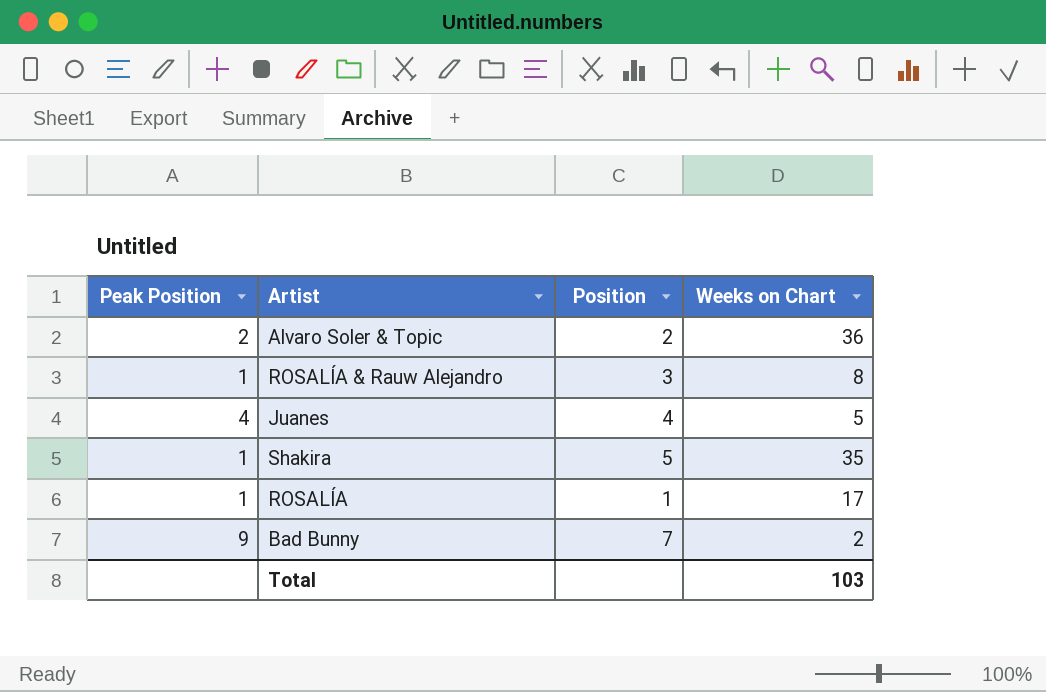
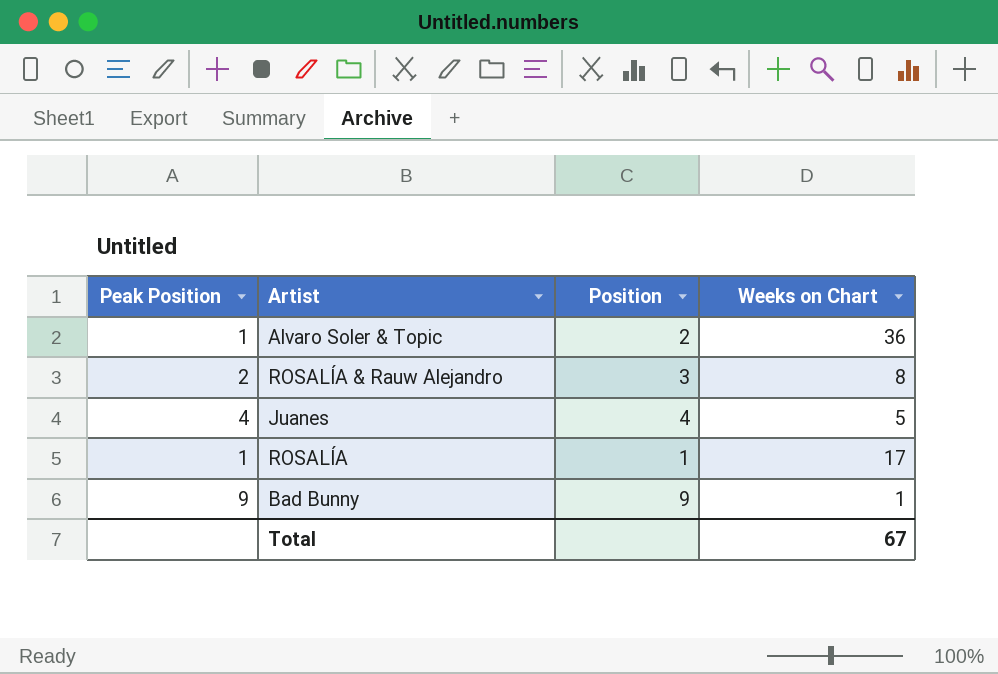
row Shakira: 1 | 5 | 35 -> none
Alvaro Soler & Topic | Peak Position: 2 -> 1
ROSALÍA & Rauw Alejandro | Peak Position: 1 -> 2
Bad Bunny | Position: 7 -> 9
Bad Bunny | Weeks on Chart: 2 -> 1
Total | Weeks on Chart: 103 -> 67

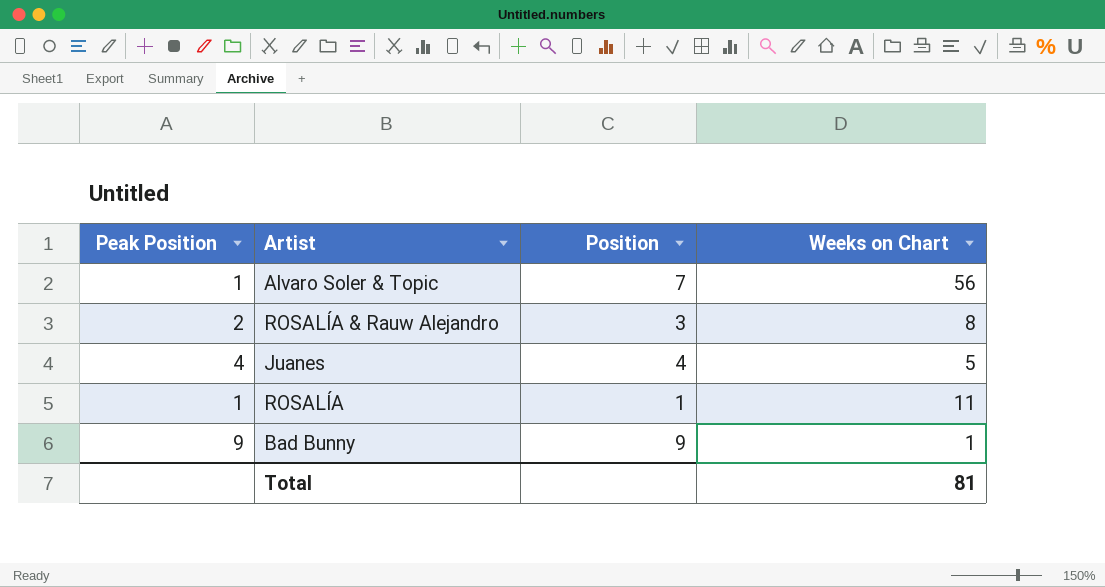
Alvaro Soler & Topic | Position: 2 -> 7
Alvaro Soler & Topic | Weeks on Chart: 36 -> 56
ROSALÍA | Weeks on Chart: 17 -> 11
Total | Weeks on Chart: 67 -> 81

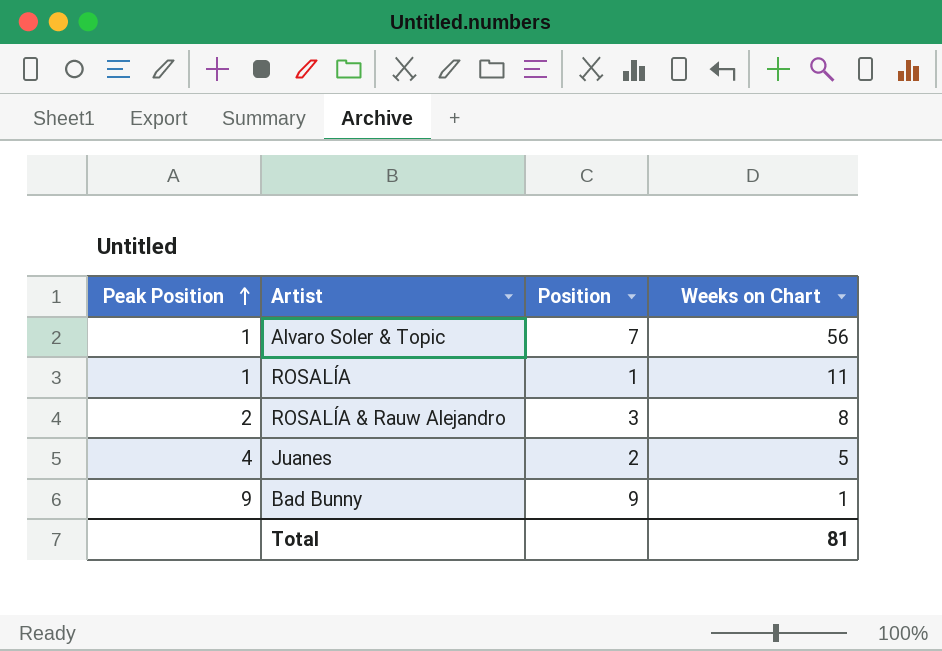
row order: none -> Peak Position ascending
Juanes | Position: 4 -> 2

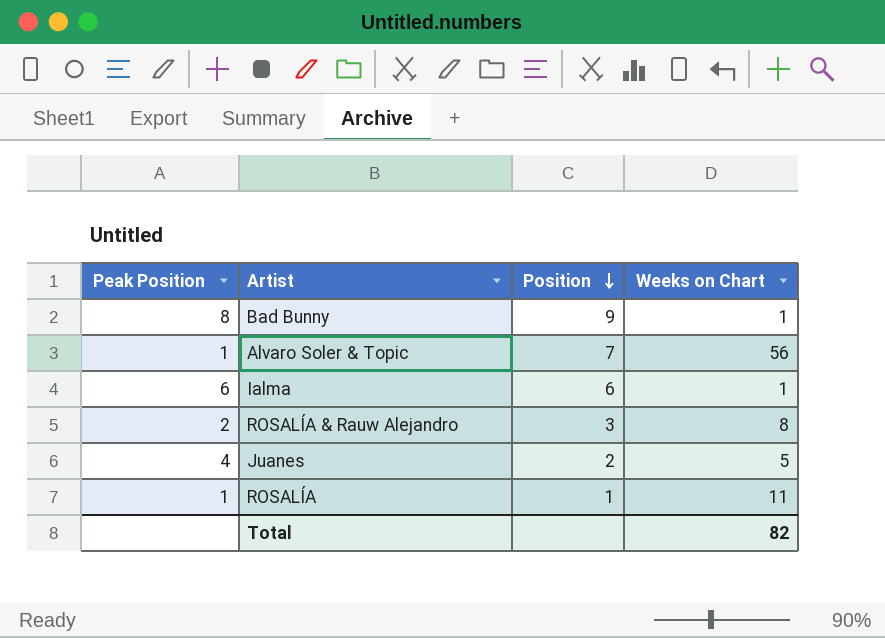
row order: Peak Position ascending -> Position descending
Bad Bunny | Peak Position: 9 -> 8
row Ialma: none -> 6 | 6 | 1
Total | Weeks on Chart: 81 -> 82

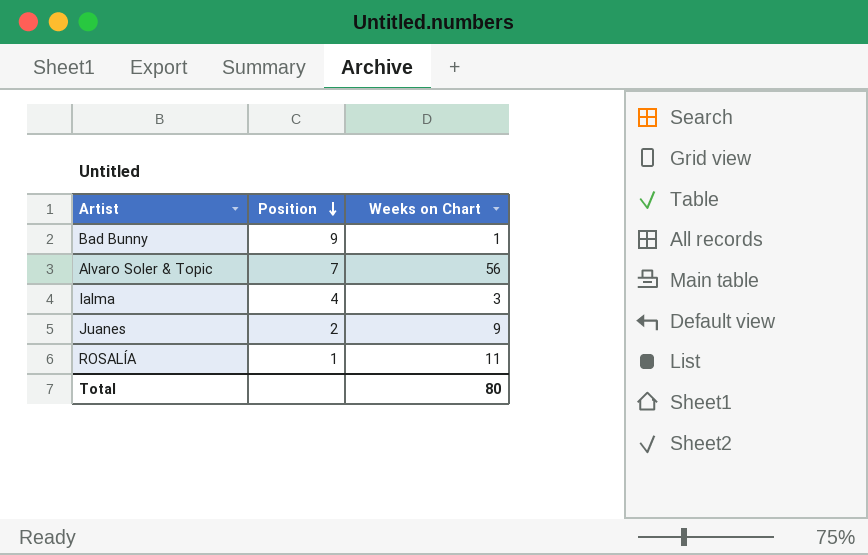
column Peak Position | position: 1 -> none
row ROSALÍA & Rauw Alejandro: 2 | 3 | 8 -> none
Ialma | Position: 6 -> 4
Ialma | Weeks on Chart: 1 -> 3
Juanes | Weeks on Chart: 5 -> 9
Total | Weeks on Chart: 82 -> 80

